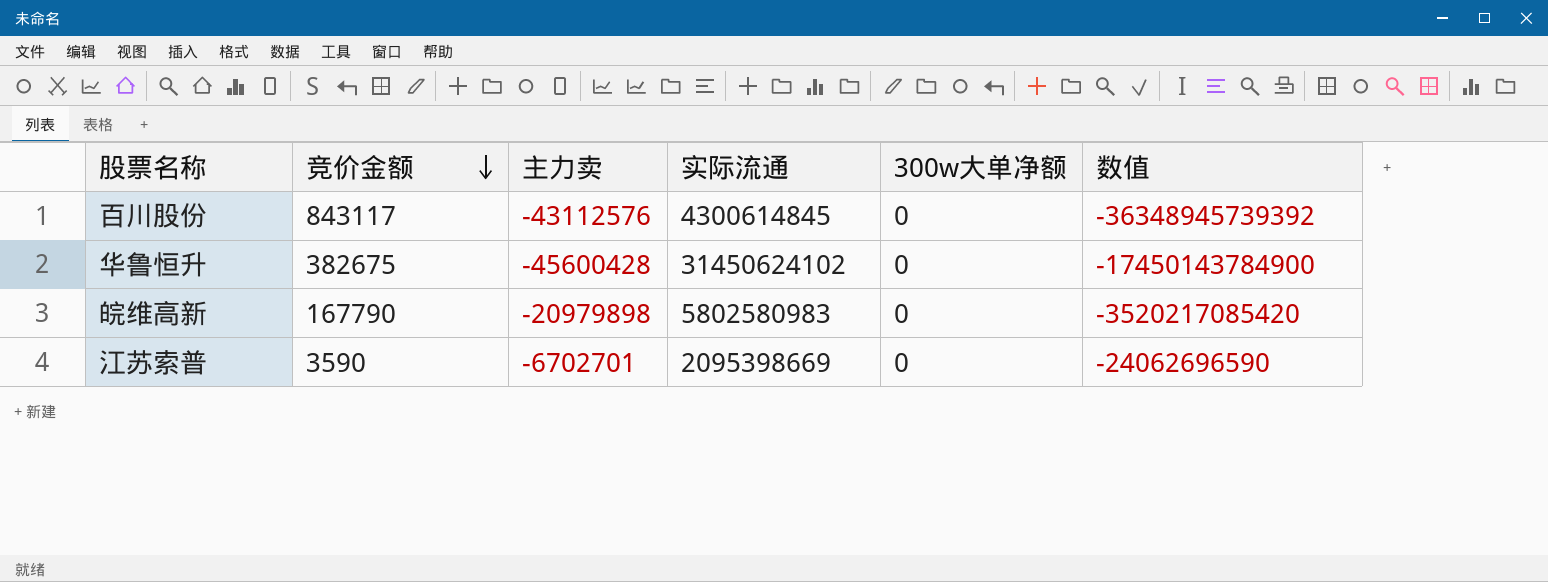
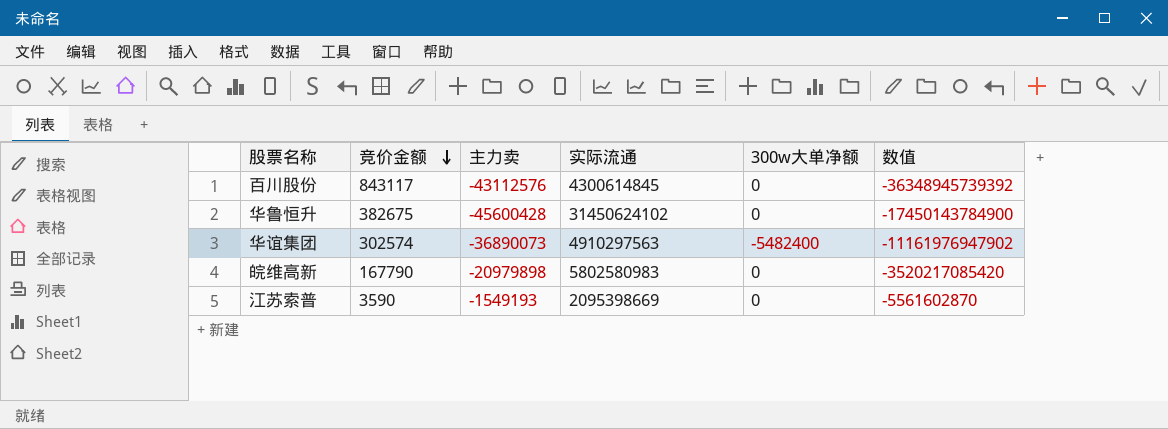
row 华谊集团: none -> 302574 | -36890073 | 4910297563 | -5482400 | -11161976947902
江苏索普 | 主力卖: -6702701 -> -1549193
江苏索普 | 数值: -24062696590 -> -5561602870

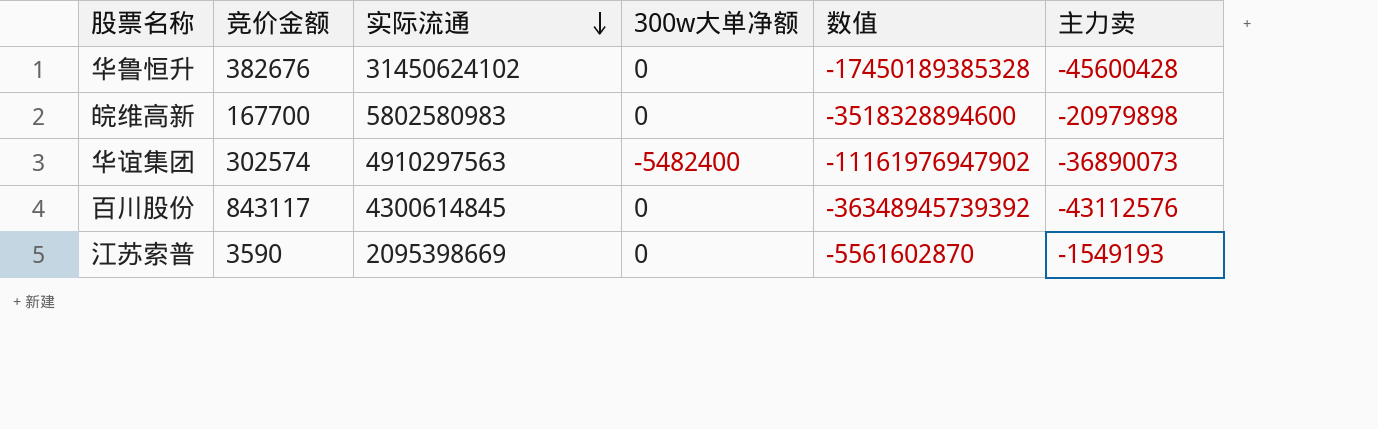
row order: 竞价金额 descending -> 实际流通 descending
column 主力卖 | position: 3 -> 6
华鲁恒升 | 竞价金额: 382675 -> 382676
华鲁恒升 | 数值: -17450143784900 -> -17450189385328
皖维高新 | 竞价金额: 167790 -> 167700
皖维高新 | 数值: -3520217085420 -> -3518328894600

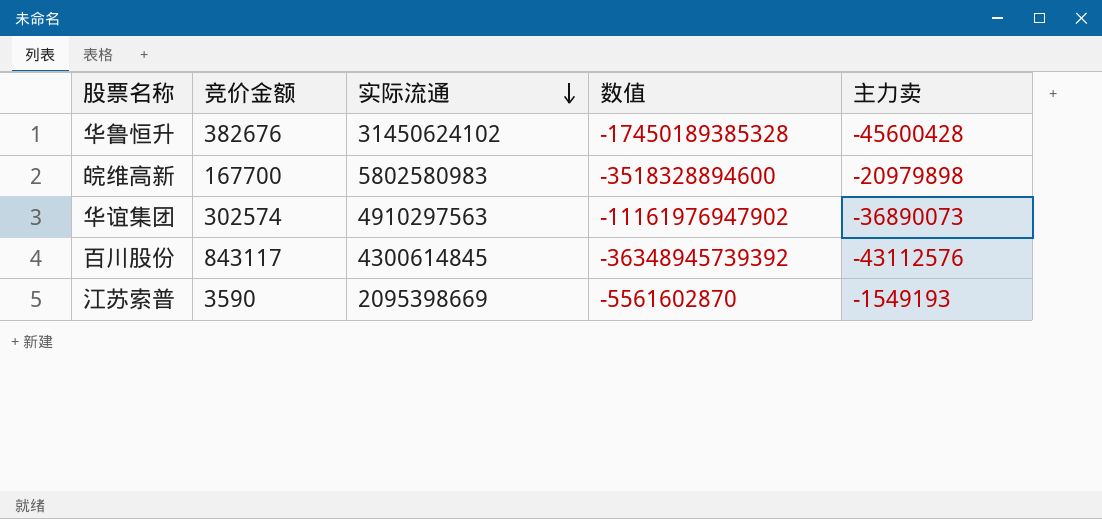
column 300w大单净额 | position: 4 -> none

